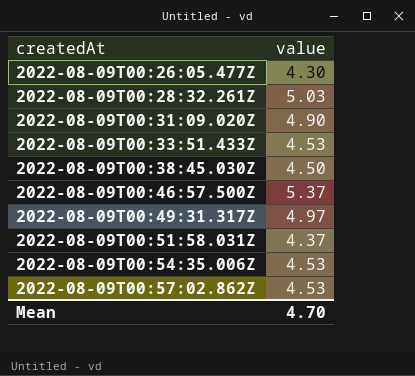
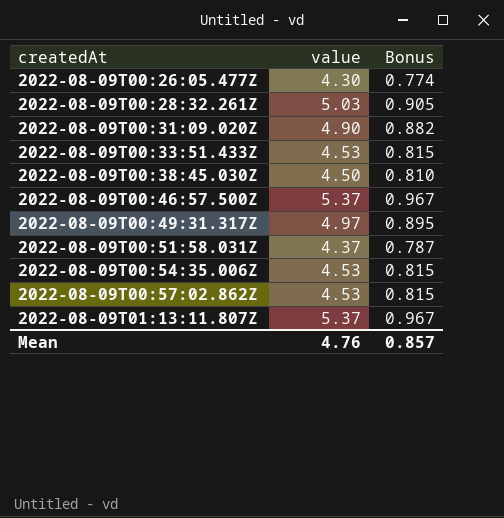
column Bonus | formula: none -> [value] * 0.18
row 2022-08-09T01:13:11.807Z: none -> 5.37 | 0.967
Mean | value: 4.70 -> 4.76

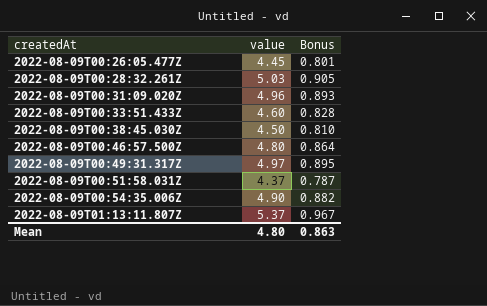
row 2022-08-09T00:57:02.862Z: 4.53 | 0.815 -> none
2022-08-09T00:26:05.477Z | value: 4.30 -> 4.45
2022-08-09T00:26:05.477Z | Bonus: 0.774 -> 0.801
2022-08-09T00:31:09.020Z | value: 4.90 -> 4.96
2022-08-09T00:31:09.020Z | Bonus: 0.882 -> 0.893
2022-08-09T00:33:51.433Z | value: 4.53 -> 4.60
2022-08-09T00:33:51.433Z | Bonus: 0.815 -> 0.828
2022-08-09T00:46:57.500Z | value: 5.37 -> 4.80
2022-08-09T00:46:57.500Z | Bonus: 0.967 -> 0.864
2022-08-09T00:54:35.006Z | value: 4.53 -> 4.90
2022-08-09T00:54:35.006Z | Bonus: 0.815 -> 0.882
Mean | value: 4.76 -> 4.80
Mean | Bonus: 0.857 -> 0.863

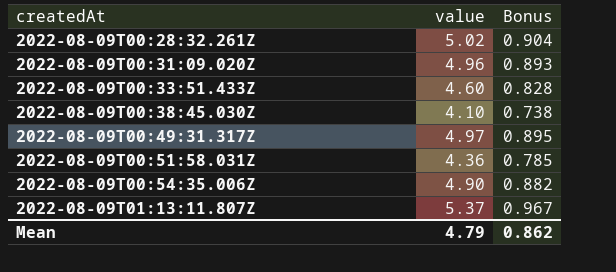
row 2022-08-09T00:26:05.477Z: 4.45 | 0.801 -> none
row 2022-08-09T00:46:57.500Z: 4.80 | 0.864 -> none
2022-08-09T00:28:32.261Z | value: 5.03 -> 5.02
2022-08-09T00:28:32.261Z | Bonus: 0.905 -> 0.904
2022-08-09T00:38:45.030Z | value: 4.50 -> 4.10
2022-08-09T00:38:45.030Z | Bonus: 0.810 -> 0.738
2022-08-09T00:51:58.031Z | value: 4.37 -> 4.36
2022-08-09T00:51:58.031Z | Bonus: 0.787 -> 0.785
Mean | value: 4.80 -> 4.79
Mean | Bonus: 0.863 -> 0.862

